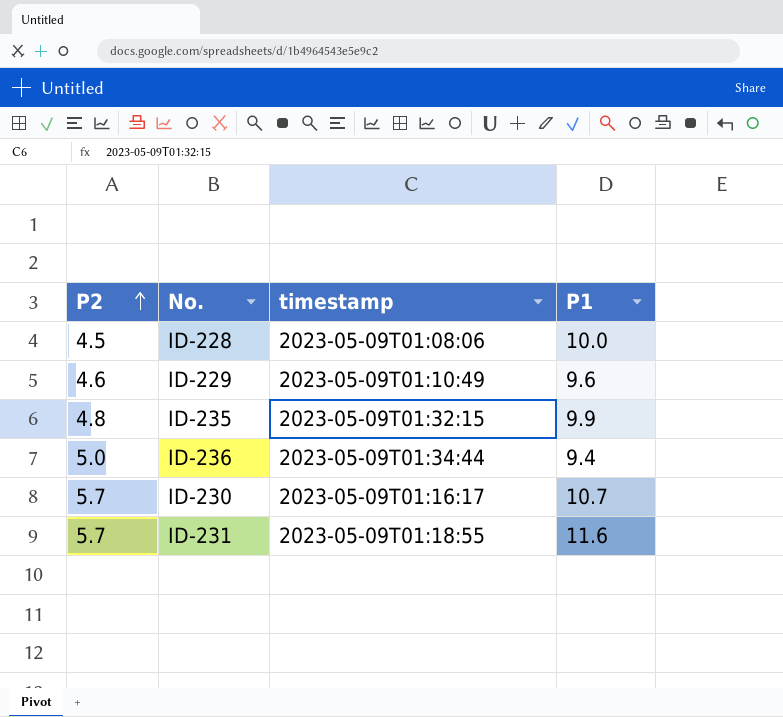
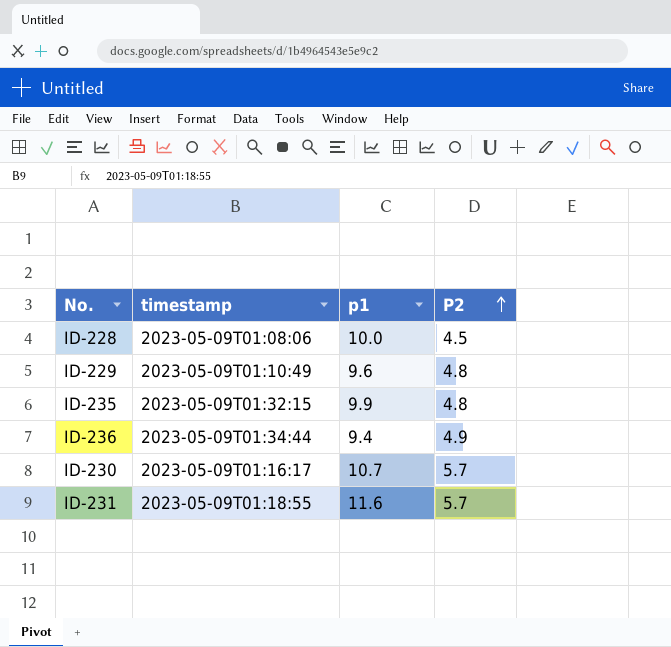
column name: P1 -> p1
column P2 | position: 1 -> 4
ID-229 | P2: 4.6 -> 4.8
ID-236 | P2: 5.0 -> 4.9

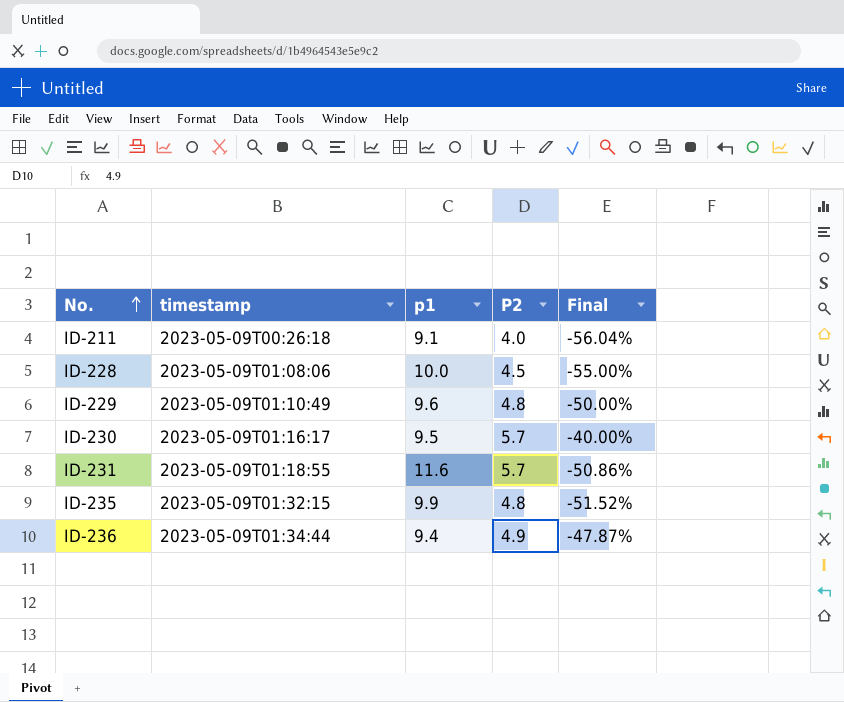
row order: P2 ascending -> No. ascending
column Final | formula: none -> ([P2] - [p1]) / [p1]
row ID-211: none -> 2023-05-09T00:26:18 | 9.1 | 4.0 | -56.04%
ID-230 | p1: 10.7 -> 9.5

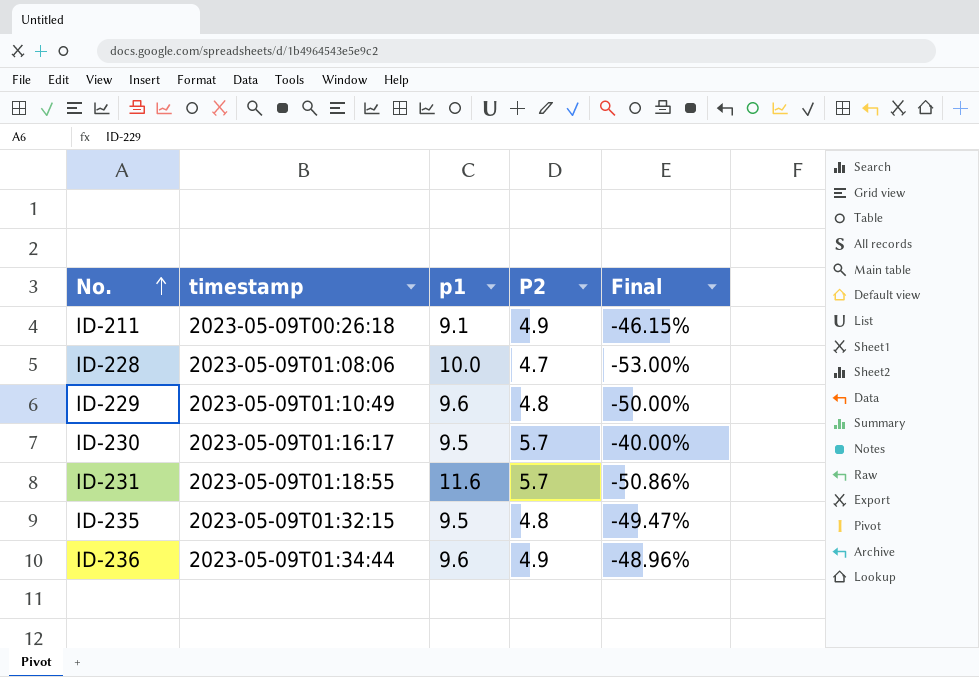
ID-211 | P2: 4.0 -> 4.9
ID-211 | Final: -56.04% -> -46.15%
ID-228 | P2: 4.5 -> 4.7
ID-228 | Final: -55.00% -> -53.00%
ID-235 | p1: 9.9 -> 9.5
ID-235 | Final: -51.52% -> -49.47%
ID-236 | p1: 9.4 -> 9.6
ID-236 | Final: -47.87% -> -48.96%

